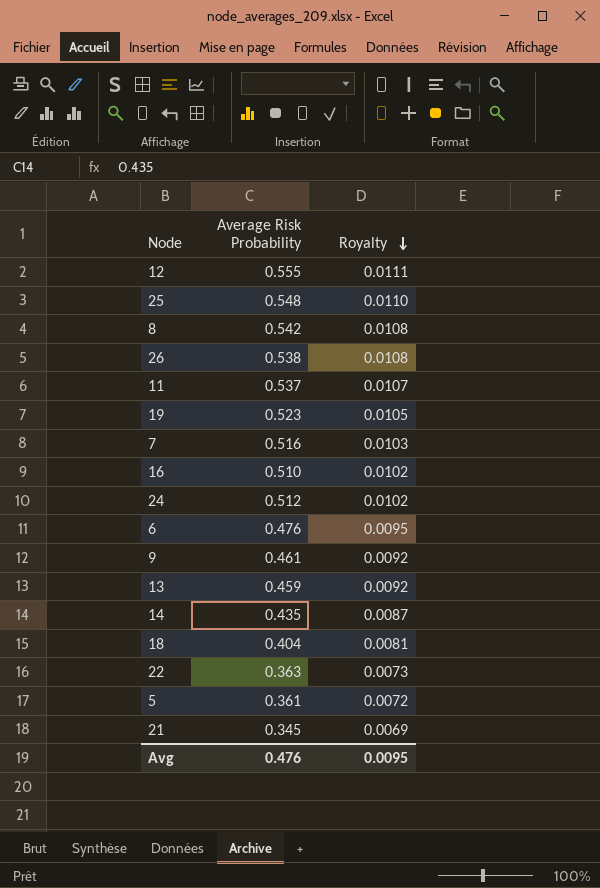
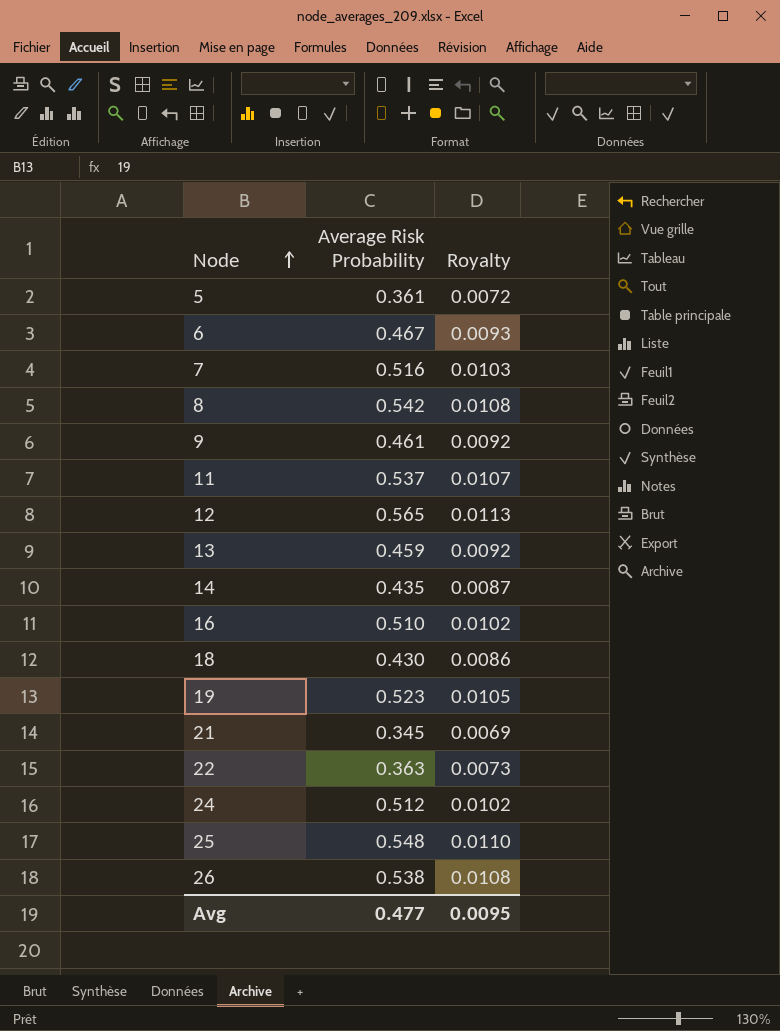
row order: Royalty descending -> Node ascending
6 | Average Risk Probability: 0.476 -> 0.467
6 | Royalty: 0.0095 -> 0.0093
12 | Average Risk Probability: 0.555 -> 0.565
12 | Royalty: 0.0111 -> 0.0113
18 | Average Risk Probability: 0.404 -> 0.430
18 | Royalty: 0.0081 -> 0.0086
Avg | Average Risk Probability: 0.476 -> 0.477

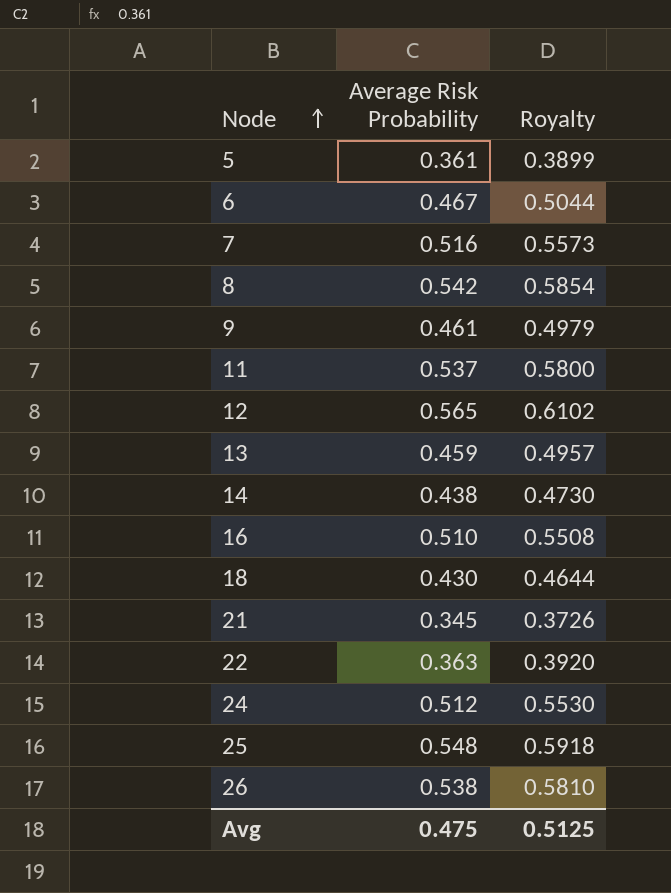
column Royalty | formula: [Average Risk Probability] * 0.02 -> [Average Risk Probability] * 1.08
row 19: 0.523 | 0.0105 -> none
14 | Average Risk Probability: 0.435 -> 0.438
Avg | Average Risk Probability: 0.477 -> 0.475
Avg | Royalty: 0.0095 -> 0.5125

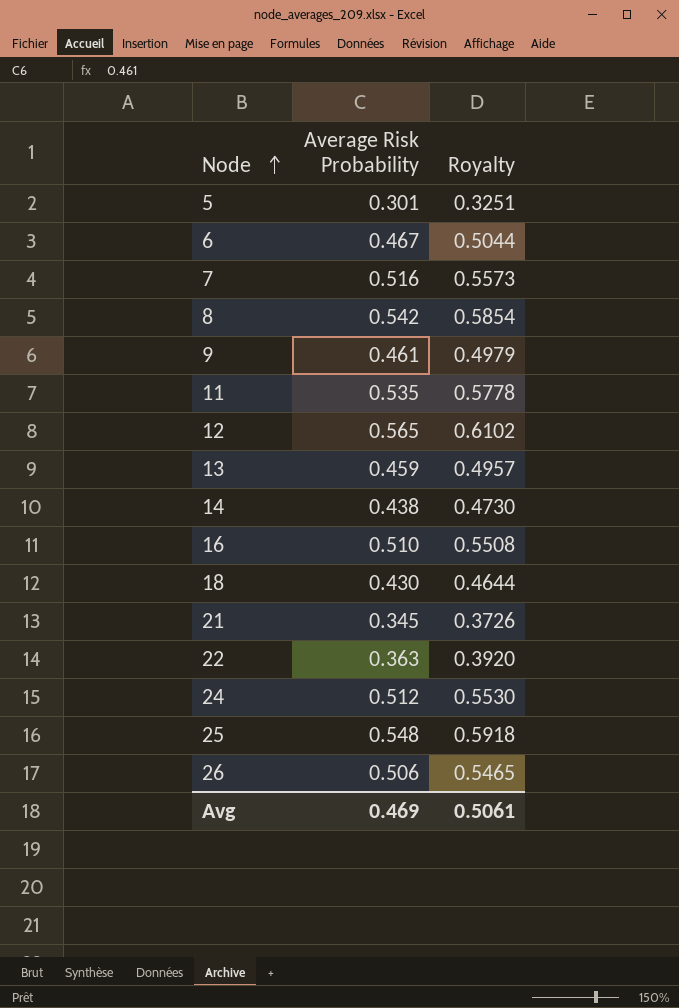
5 | Average Risk Probability: 0.361 -> 0.301
5 | Royalty: 0.3899 -> 0.3251
11 | Average Risk Probability: 0.537 -> 0.535
11 | Royalty: 0.5800 -> 0.5778
26 | Average Risk Probability: 0.538 -> 0.506
26 | Royalty: 0.5810 -> 0.5465
Avg | Average Risk Probability: 0.475 -> 0.469
Avg | Royalty: 0.5125 -> 0.5061

